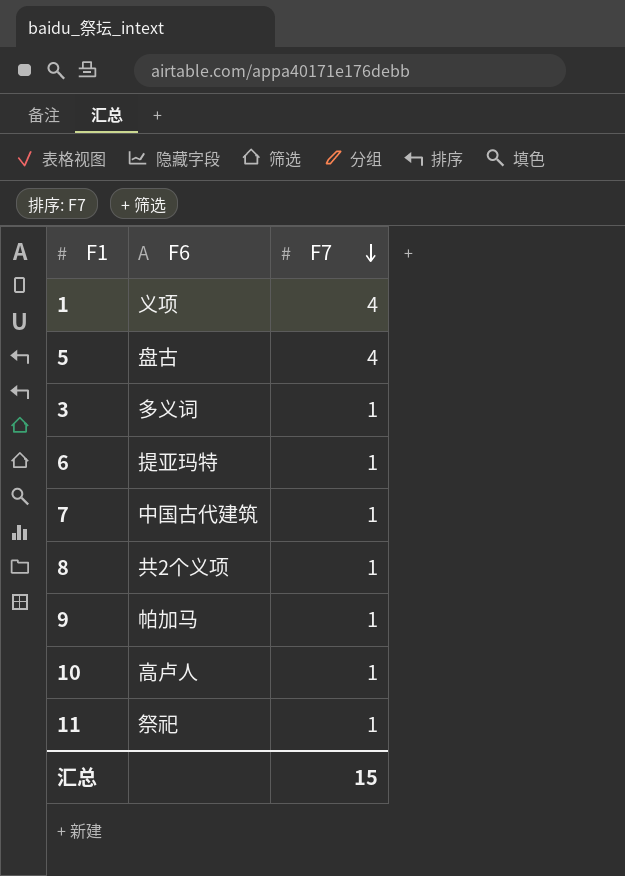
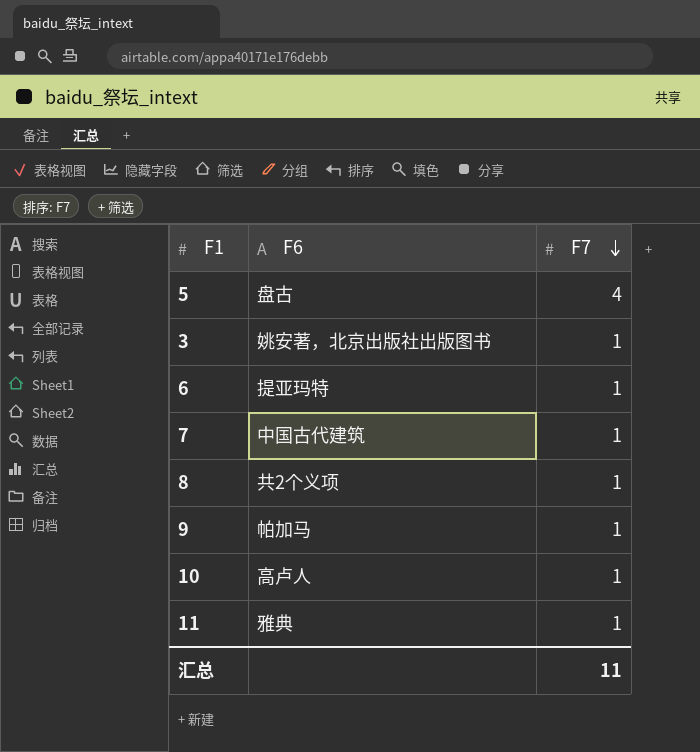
row 1: 义项 | 4 -> none
3 | F6: 多义词 -> 姚安著，北京出版社出版图书
11 | F6: 祭祀 -> 雅典
汇总 | F7: 15 -> 11

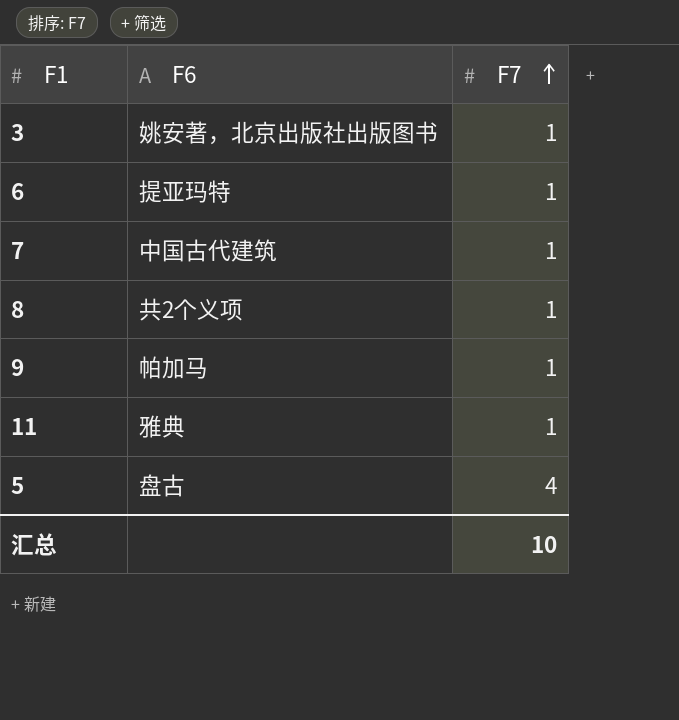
row order: F7 descending -> F7 ascending
row 10: 高卢人 | 1 -> none
汇总 | F7: 11 -> 10

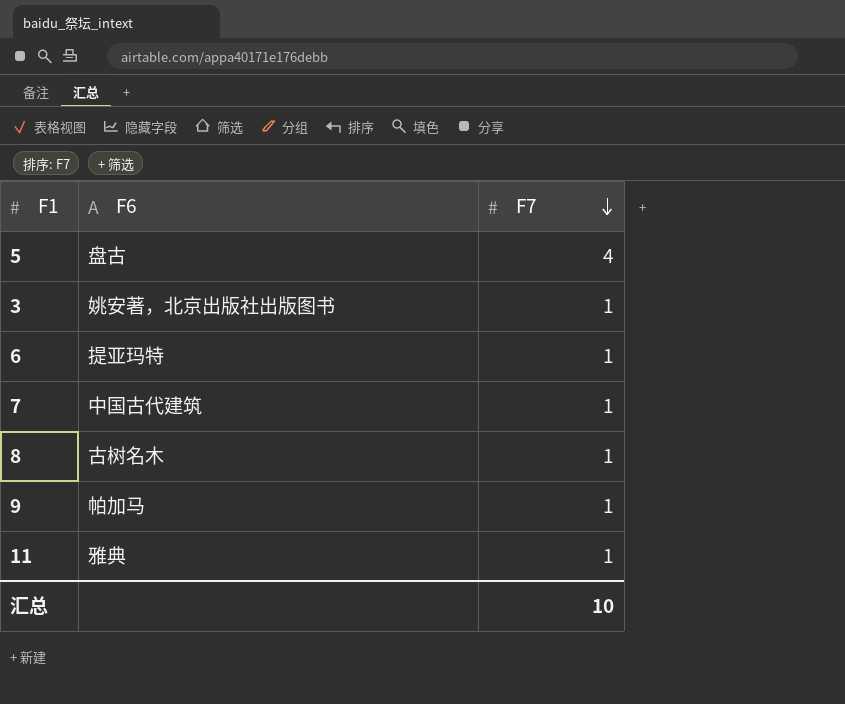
row order: F7 ascending -> F7 descending
8 | F6: 共2个义项 -> 古树名木

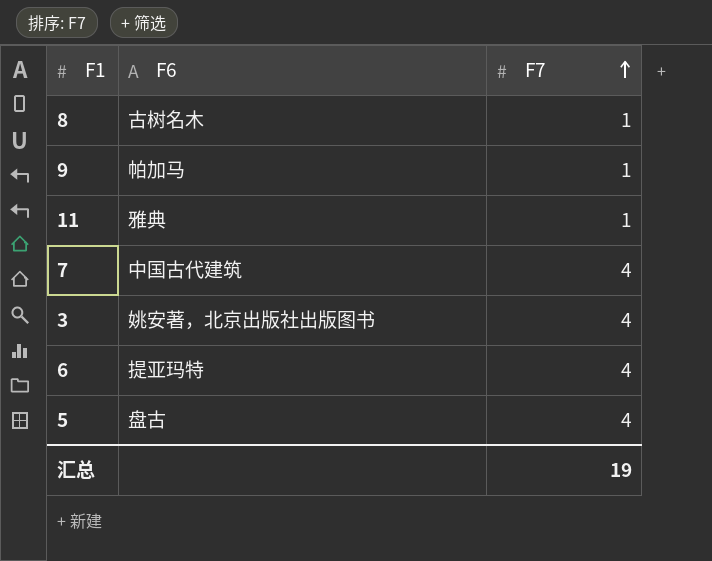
row order: F7 descending -> F7 ascending
7 | F7: 1 -> 4
3 | F7: 1 -> 4
6 | F7: 1 -> 4
汇总 | F7: 10 -> 19

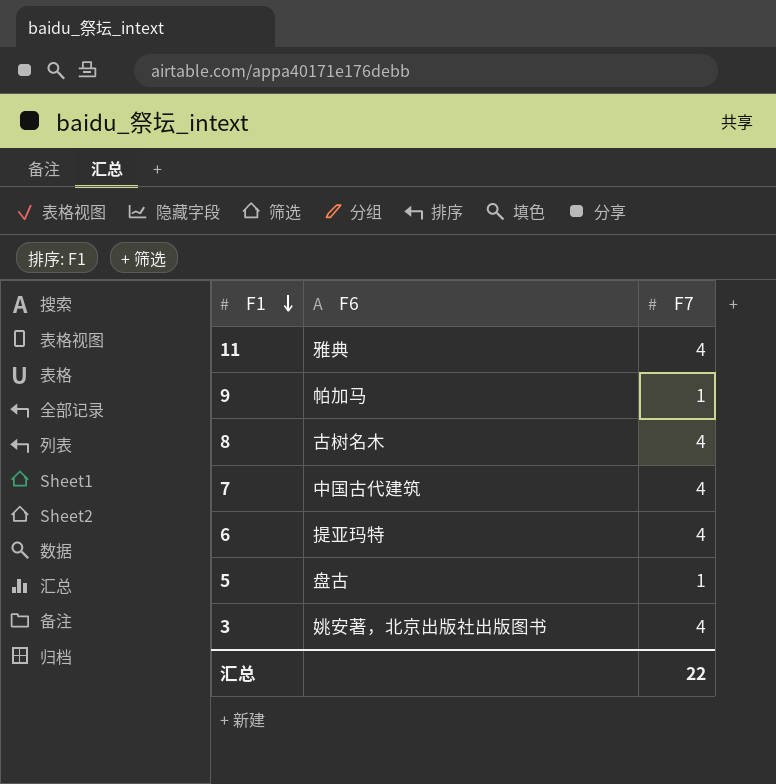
row order: F7 ascending -> F1 descending
11 | F7: 1 -> 4
8 | F7: 1 -> 4
5 | F7: 4 -> 1
汇总 | F7: 19 -> 22

